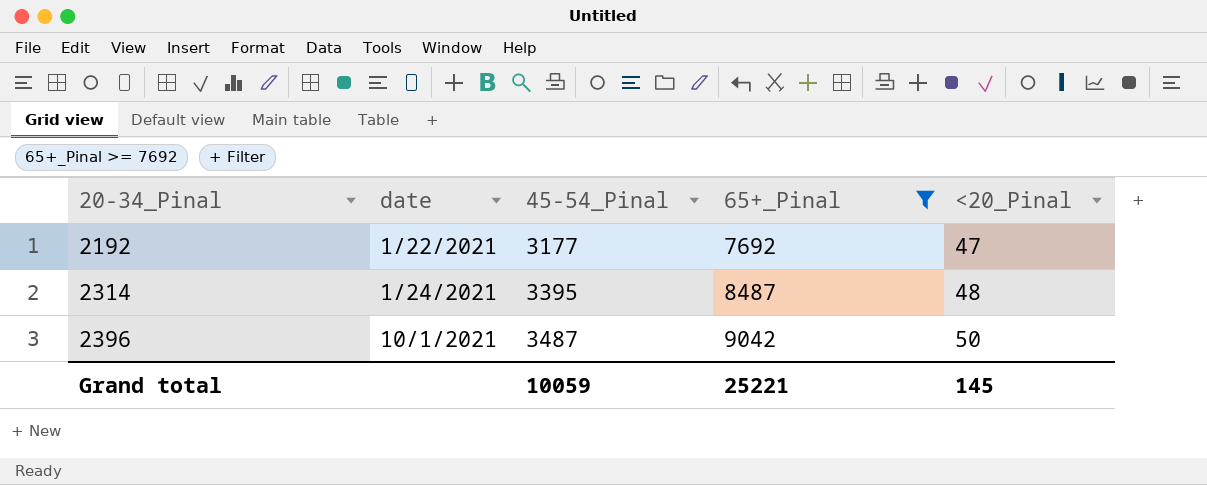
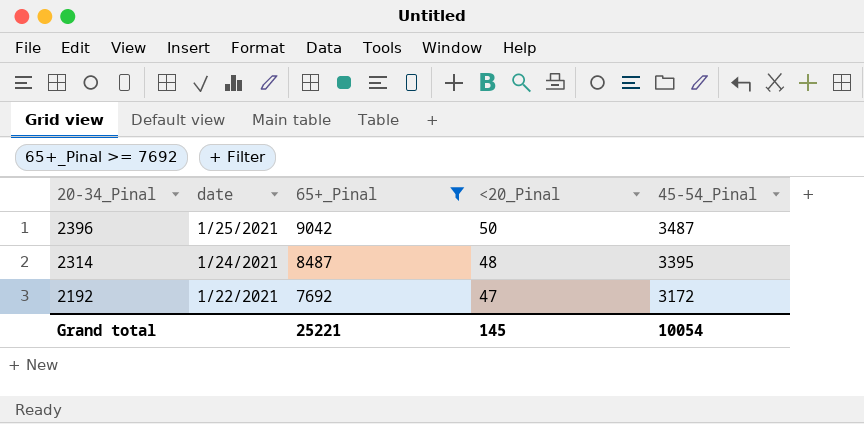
row order: 20-34_Pinal ascending -> 20-34_Pinal descending
column 45-54_Pinal | position: 3 -> 5
2396 | date: 10/1/2021 -> 1/25/2021
2192 | 45-54_Pinal: 3177 -> 3172
Grand total | 45-54_Pinal: 10059 -> 10054

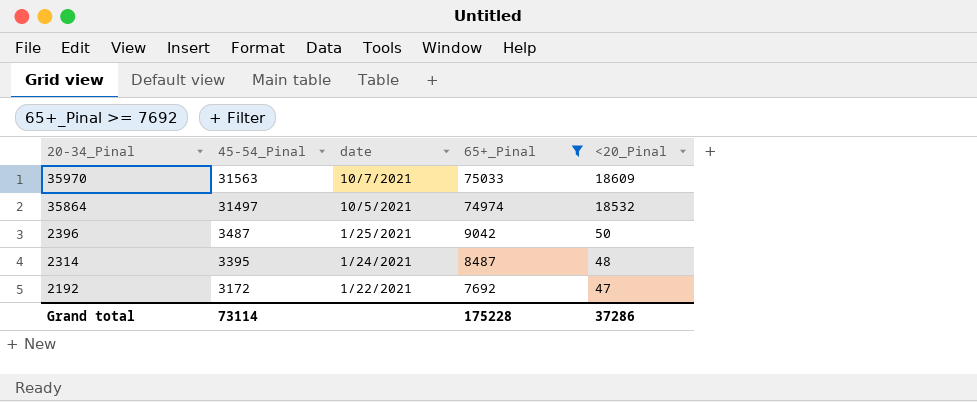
column 45-54_Pinal | position: 5 -> 2
row 35970: none -> 31563 | 10/7/2021 | 75033 | 18609
row 35864: none -> 31497 | 10/5/2021 | 74974 | 18532
Grand total | 45-54_Pinal: 10054 -> 73114
Grand total | 65+_Pinal: 25221 -> 175228
Grand total | <20_Pinal: 145 -> 37286

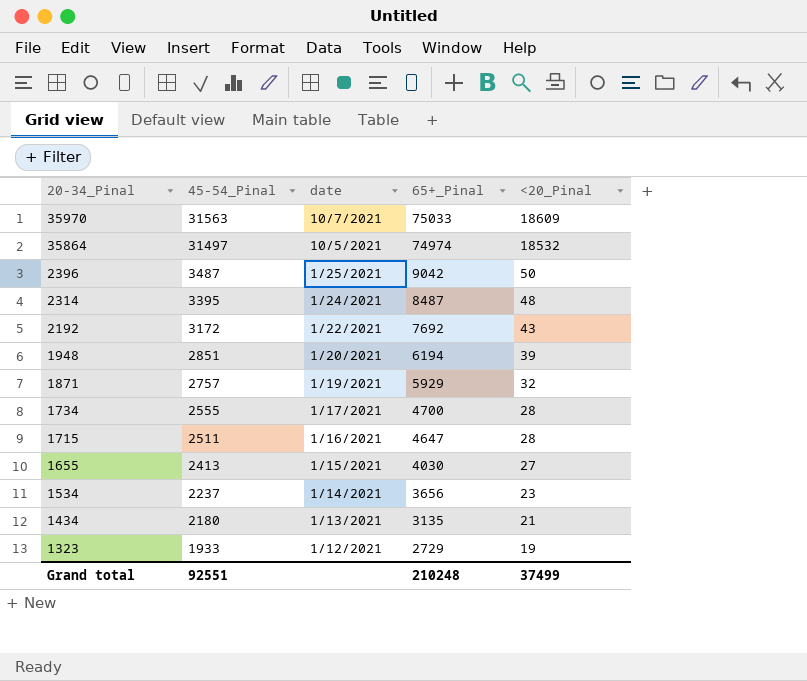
filter: 65+_Pinal >= 7692 -> none
2192 | <20_Pinal: 47 -> 43
Grand total | 45-54_Pinal: 73114 -> 92551
Grand total | 65+_Pinal: 175228 -> 210248
Grand total | <20_Pinal: 37286 -> 37499

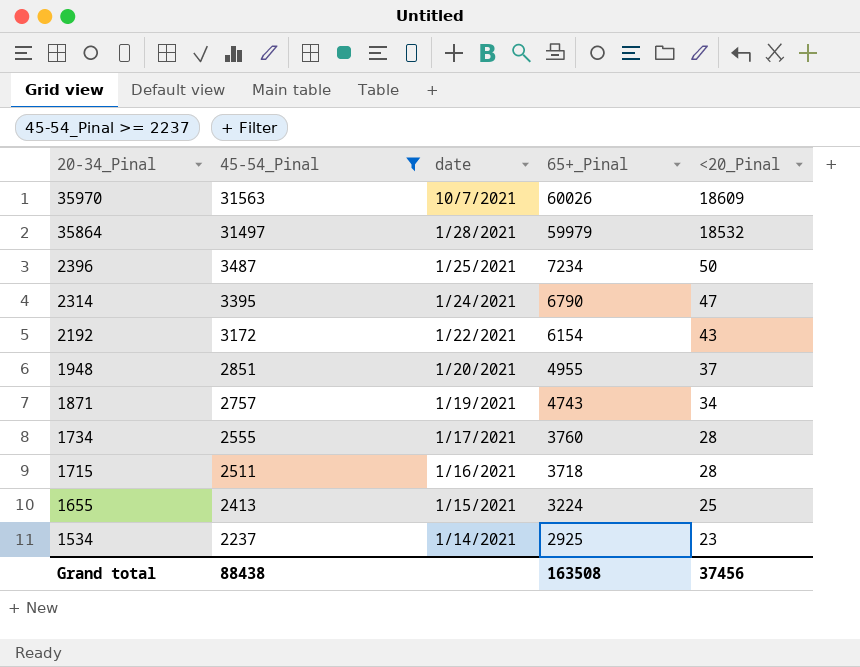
filter: none -> 45-54_Pinal >= 2237
35970 | 65+_Pinal: 75033 -> 60026
35864 | date: 10/5/2021 -> 1/28/2021
35864 | 65+_Pinal: 74974 -> 59979
2396 | 65+_Pinal: 9042 -> 7234
2314 | 65+_Pinal: 8487 -> 6790
2314 | <20_Pinal: 48 -> 47
2192 | 65+_Pinal: 7692 -> 6154
1948 | 65+_Pinal: 6194 -> 4955
1948 | <20_Pinal: 39 -> 37
1871 | 65+_Pinal: 5929 -> 4743
1871 | <20_Pinal: 32 -> 34
1734 | 65+_Pinal: 4700 -> 3760
1715 | 65+_Pinal: 4647 -> 3718
1655 | 65+_Pinal: 4030 -> 3224
1655 | <20_Pinal: 27 -> 25
1534 | 65+_Pinal: 3656 -> 2925
Grand total | 45-54_Pinal: 92551 -> 88438
Grand total | 65+_Pinal: 210248 -> 163508
Grand total | <20_Pinal: 37499 -> 37456

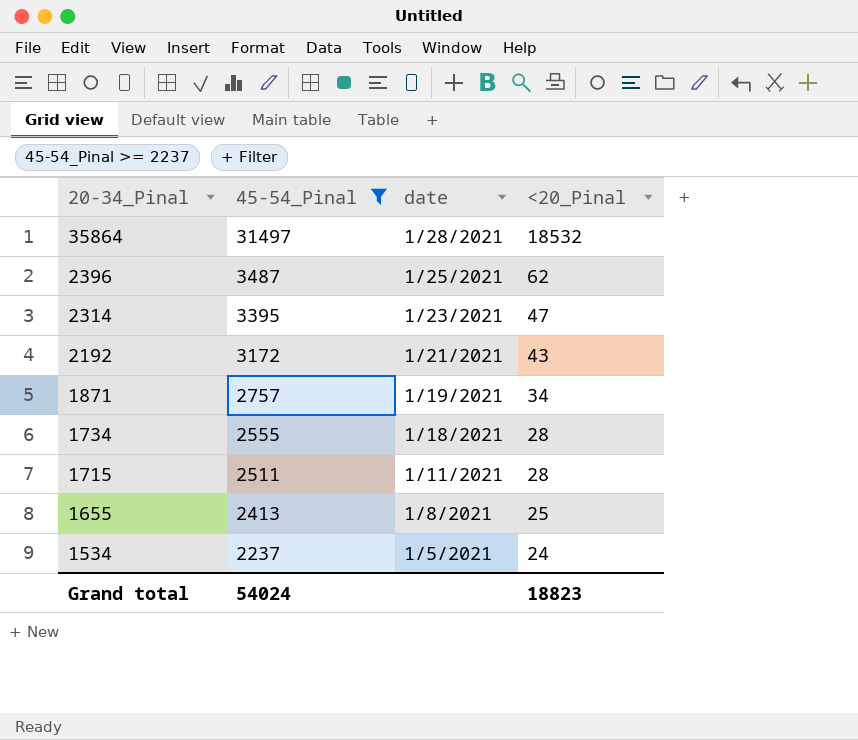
column 65+_Pinal | position: 4 -> none
row 35970: 31563 | 10/7/2021 | 60026 | 18609 -> none
row 1948: 2851 | 1/20/2021 | 4955 | 37 -> none
2396 | <20_Pinal: 50 -> 62
2314 | date: 1/24/2021 -> 1/23/2021
2192 | date: 1/22/2021 -> 1/21/2021
1734 | date: 1/17/2021 -> 1/18/2021
1715 | date: 1/16/2021 -> 1/11/2021
1655 | date: 1/15/2021 -> 1/8/2021
1534 | date: 1/14/2021 -> 1/5/2021
1534 | <20_Pinal: 23 -> 24
Grand total | 45-54_Pinal: 88438 -> 54024
Grand total | <20_Pinal: 37456 -> 18823

